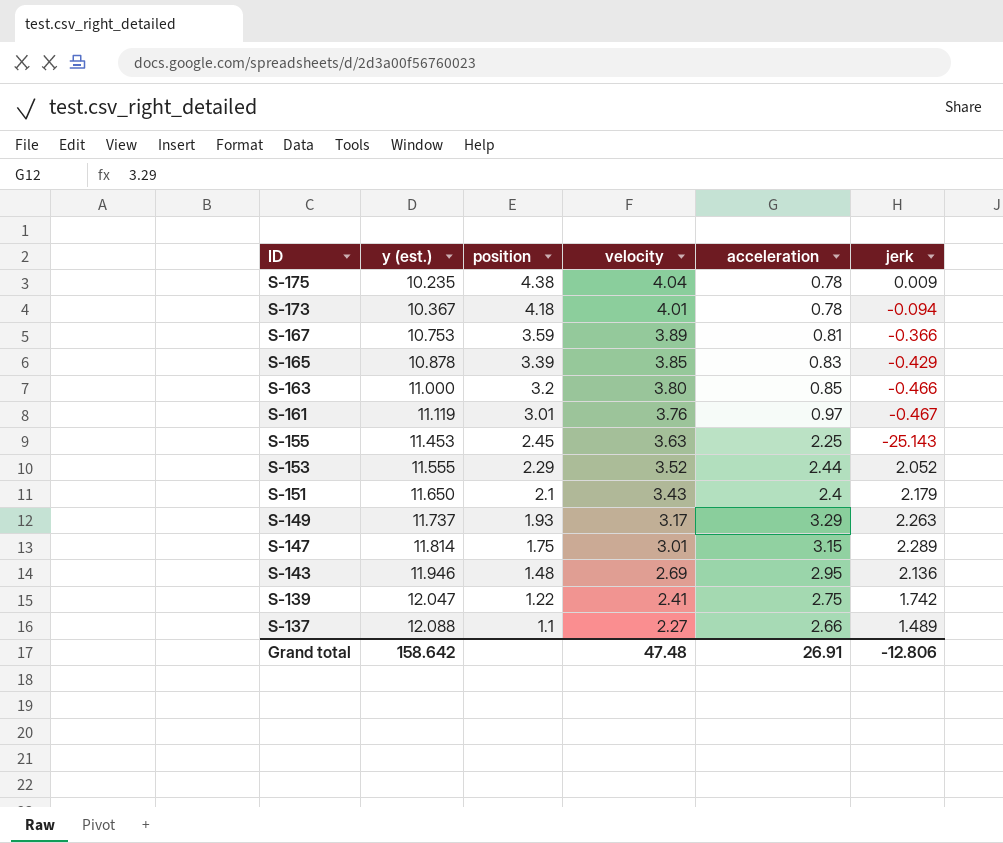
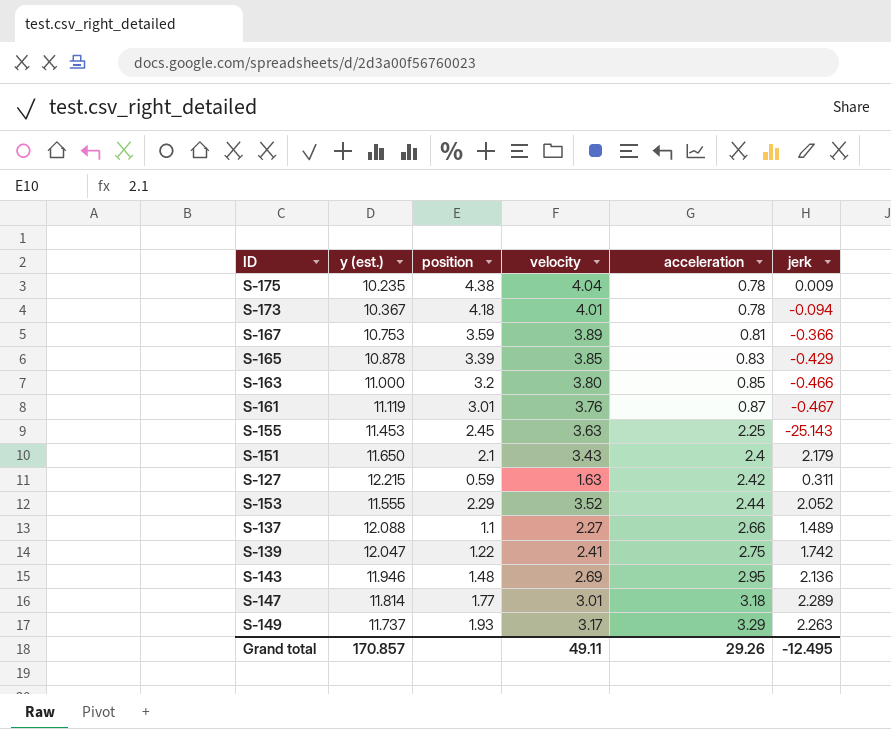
row order: ID descending -> acceleration ascending
S-161 | acceleration: 0.97 -> 0.87
row S-127: none -> 12.215 | 0.59 | 1.63 | 2.42 | 0.311
S-147 | position: 1.75 -> 1.77
S-147 | acceleration: 3.15 -> 3.18
Grand total | y (est.): 158.642 -> 170.857
Grand total | velocity: 47.48 -> 49.11
Grand total | acceleration: 26.91 -> 29.26
Grand total | jerk: -12.806 -> -12.495

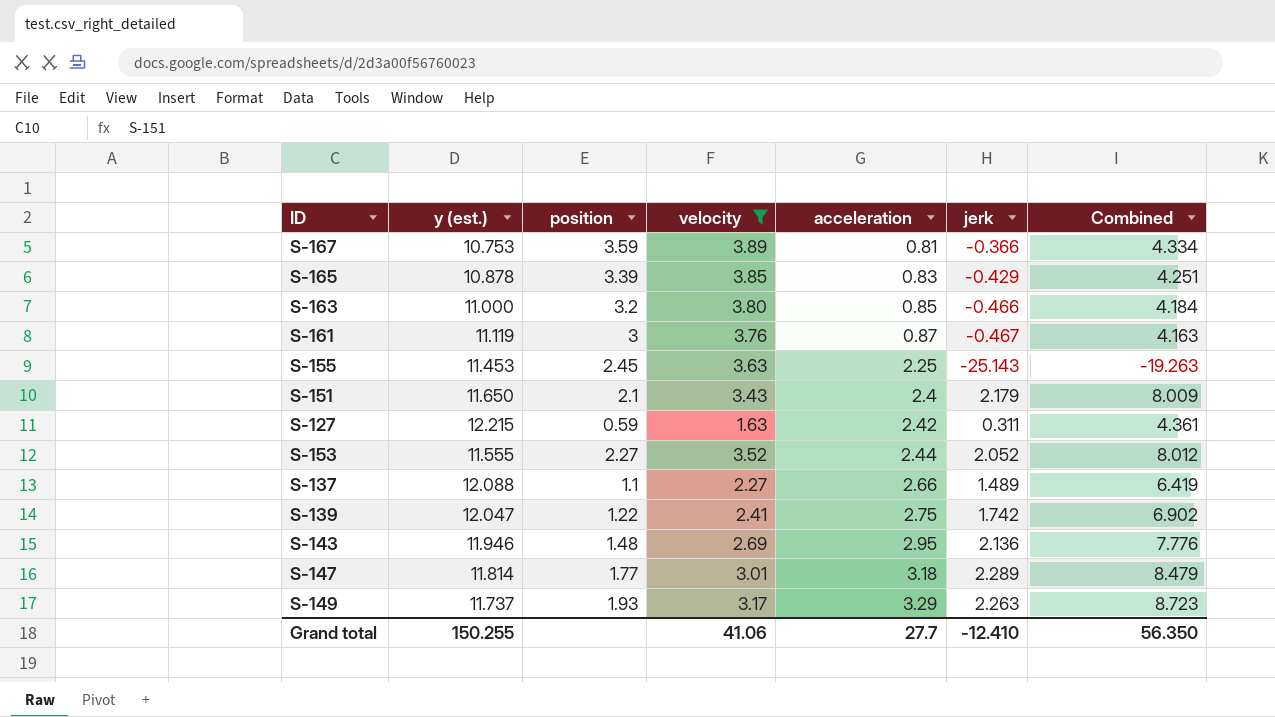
filter: none -> velocity <= 3.89
column Combined | formula: none -> [velocity] + [acceleration] + [jerk]
S-161 | position: 3.01 -> 3
S-153 | position: 2.29 -> 2.27
Grand total | y (est.): 170.857 -> 150.255
Grand total | velocity: 49.11 -> 41.06
Grand total | acceleration: 29.26 -> 27.7
Grand total | jerk: -12.495 -> -12.410

